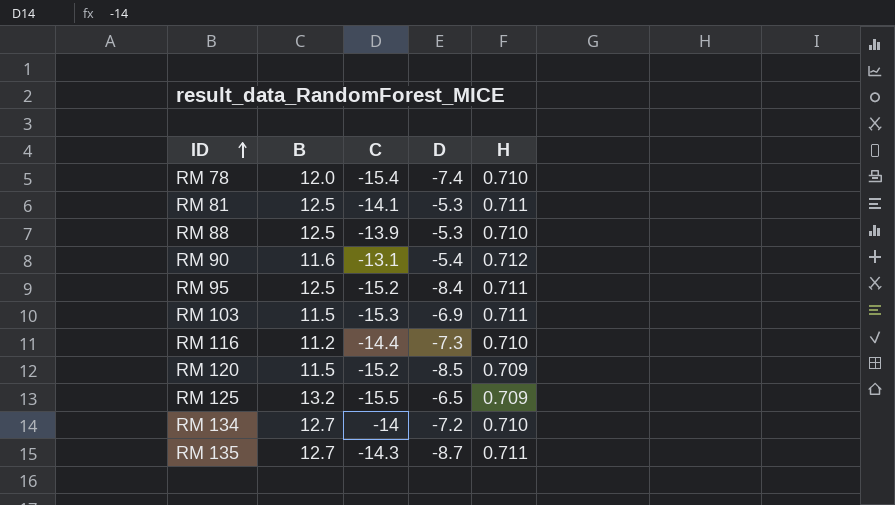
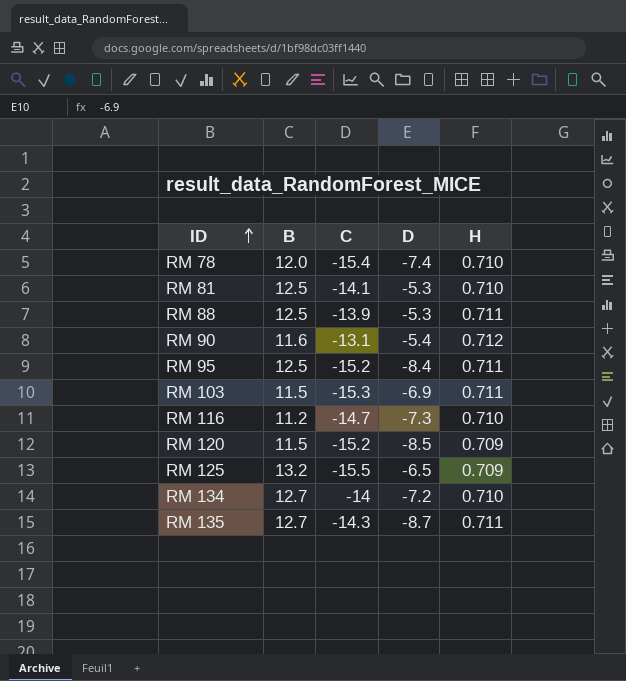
RM 81 | H: 0.711 -> 0.710
RM 88 | H: 0.710 -> 0.711
RM 116 | C: -14.4 -> -14.7

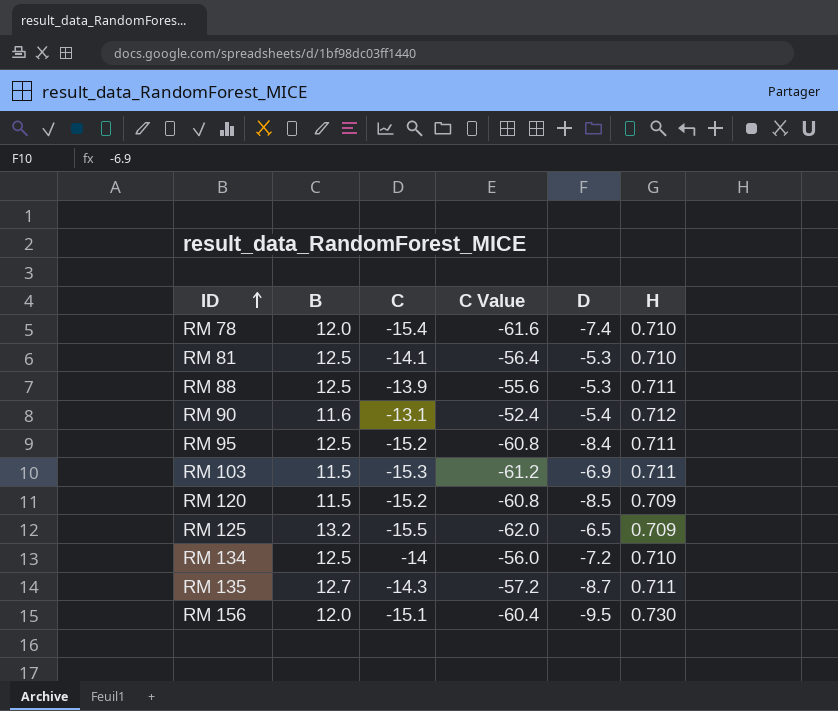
column C Value | formula: none -> [C] * 4
row RM 116: 11.2 | -14.7 | -7.3 | 0.710 -> none
RM 134 | B: 12.7 -> 12.5
row RM 156: none -> 12.0 | -15.1 | -60.4 | -9.5 | 0.730

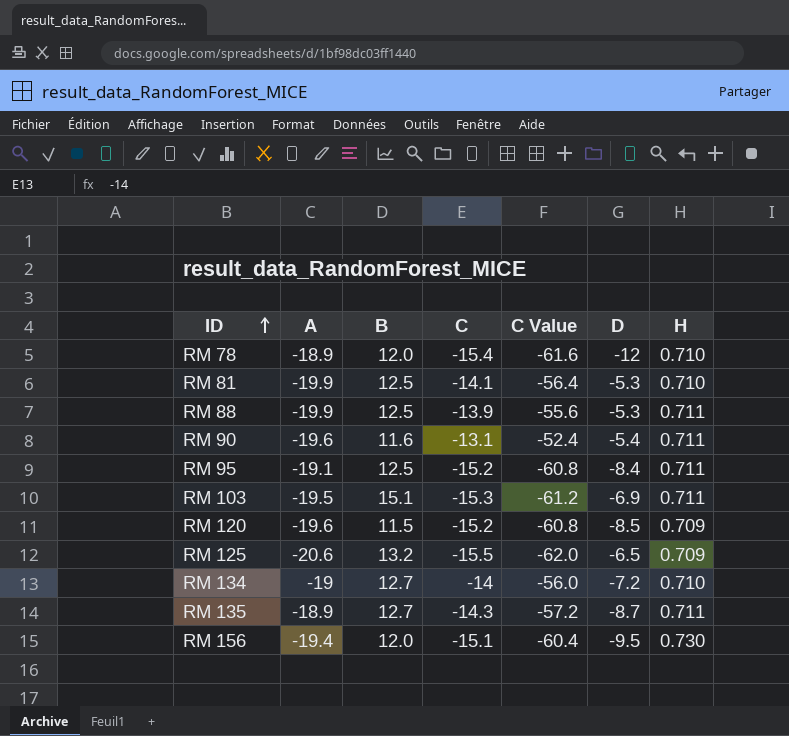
column A | position: none -> 2
RM 78 | D: -7.4 -> -12
RM 90 | H: 0.712 -> 0.711
RM 103 | B: 11.5 -> 15.1
RM 134 | B: 12.5 -> 12.7

